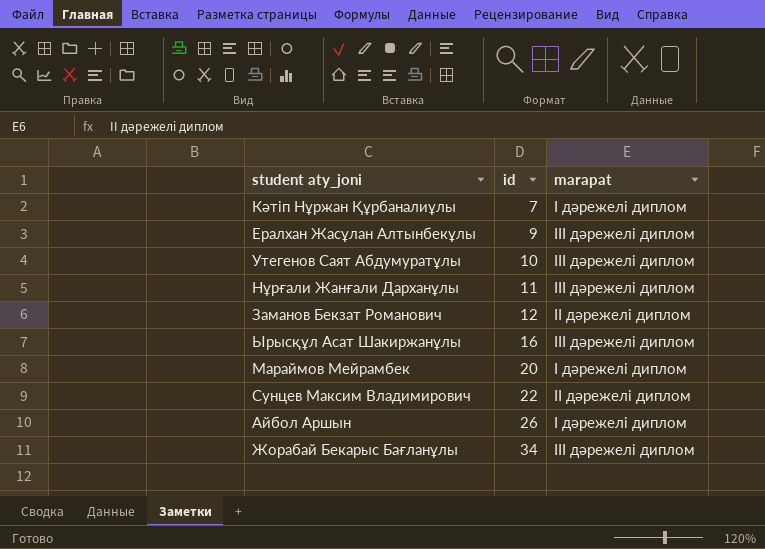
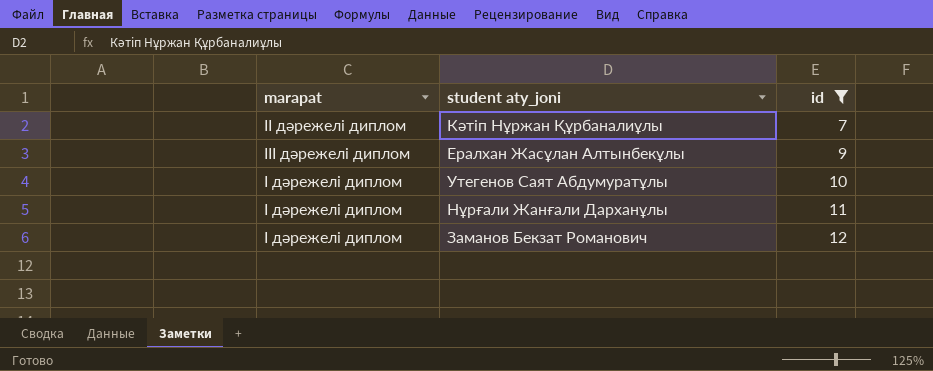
filter: none -> id <= 12
column marapat | position: 3 -> 1
Кәтіп Нұржан Құрбаналиұлы | marapat: І дәрежелі диплом -> ІІ дәрежелі диплом
Утегенов Саят Абдумуратұлы | marapat: ІІІ дәрежелі диплом -> І дәрежелі диплом
Нұрғали Жанғали Дарханұлы | marapat: ІІІ дәрежелі диплом -> І дәрежелі диплом
Заманов Бекзат Романович | marapat: ІІ дәрежелі диплом -> І дәрежелі диплом

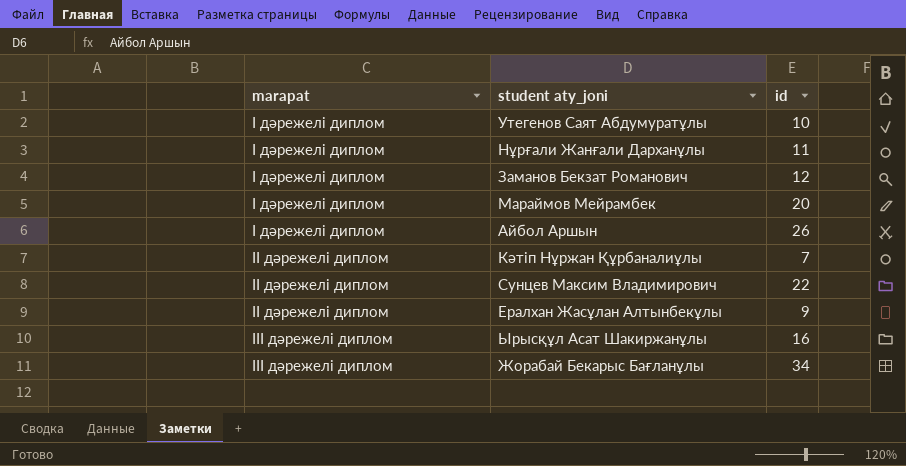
filter: id <= 12 -> none
row order: id ascending -> marapat ascending
Ералхан Жасұлан Алтынбекұлы | marapat: ІІІ дәрежелі диплом -> ІІ дәрежелі диплом

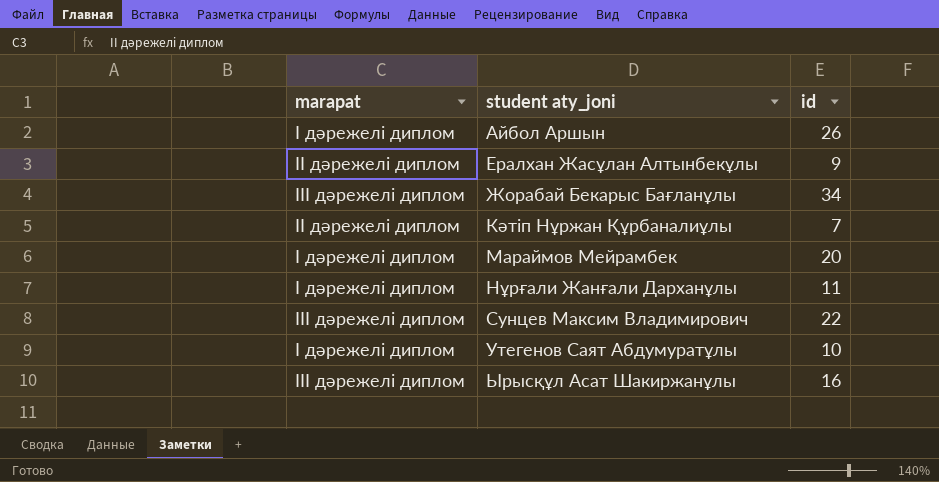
row order: marapat ascending -> student aty_joni ascending
row Заманов Бекзат Романович: І дәрежелі диплом | 12 -> none
Сунцев Максим Владимирович | marapat: ІІ дәрежелі диплом -> ІІІ дәрежелі диплом

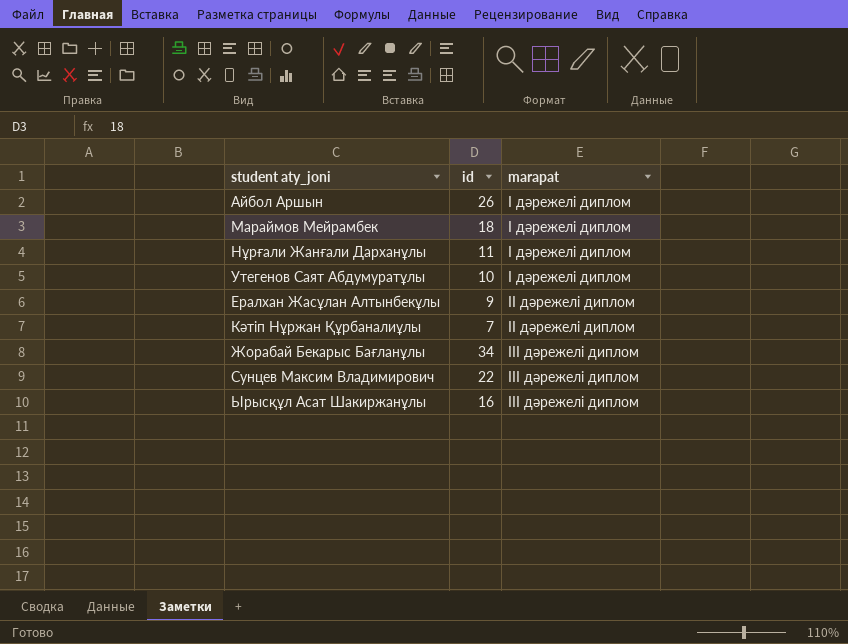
row order: student aty_joni ascending -> marapat ascending
column marapat | position: 1 -> 3
Мараймов Мейрамбек | id: 20 -> 18

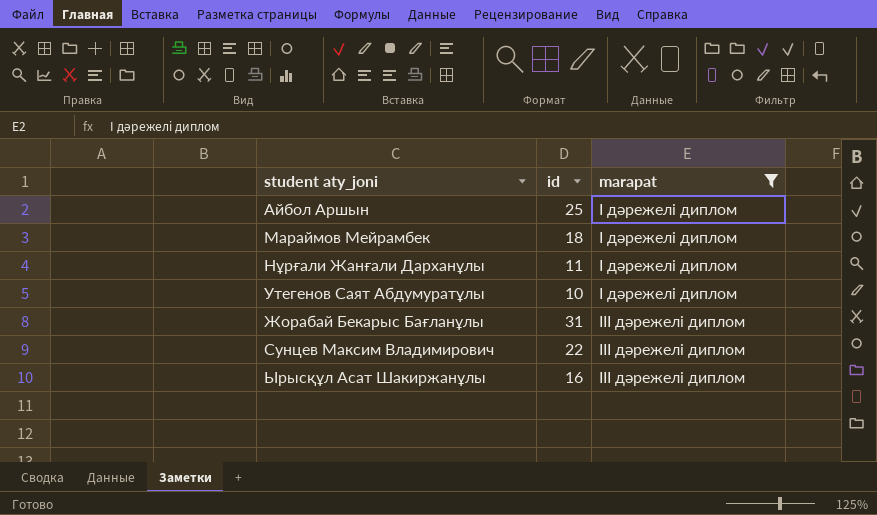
filter: none -> marapat != ІІ дәрежелі диплом
Айбол Аршын | id: 26 -> 25
Жорабай Бекарыс Бағланұлы | id: 34 -> 31

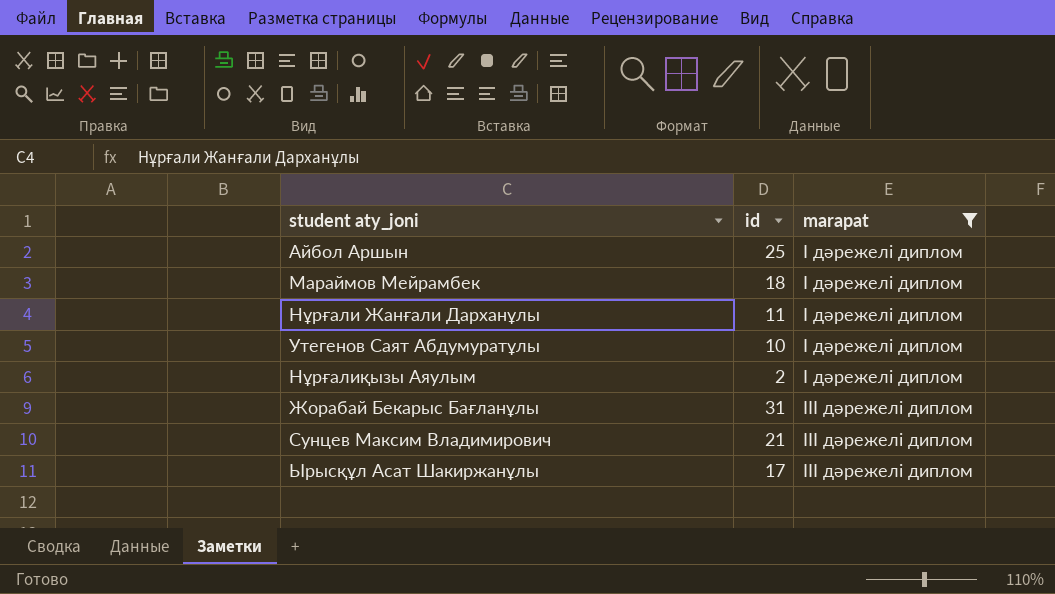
row Нұрғалиқызы Аяулым: none -> 2 | І дәрежелі диплом
Сунцев Максим Владимирович | id: 22 -> 21
Ырысқұл Асат Шакиржанұлы | id: 16 -> 17

